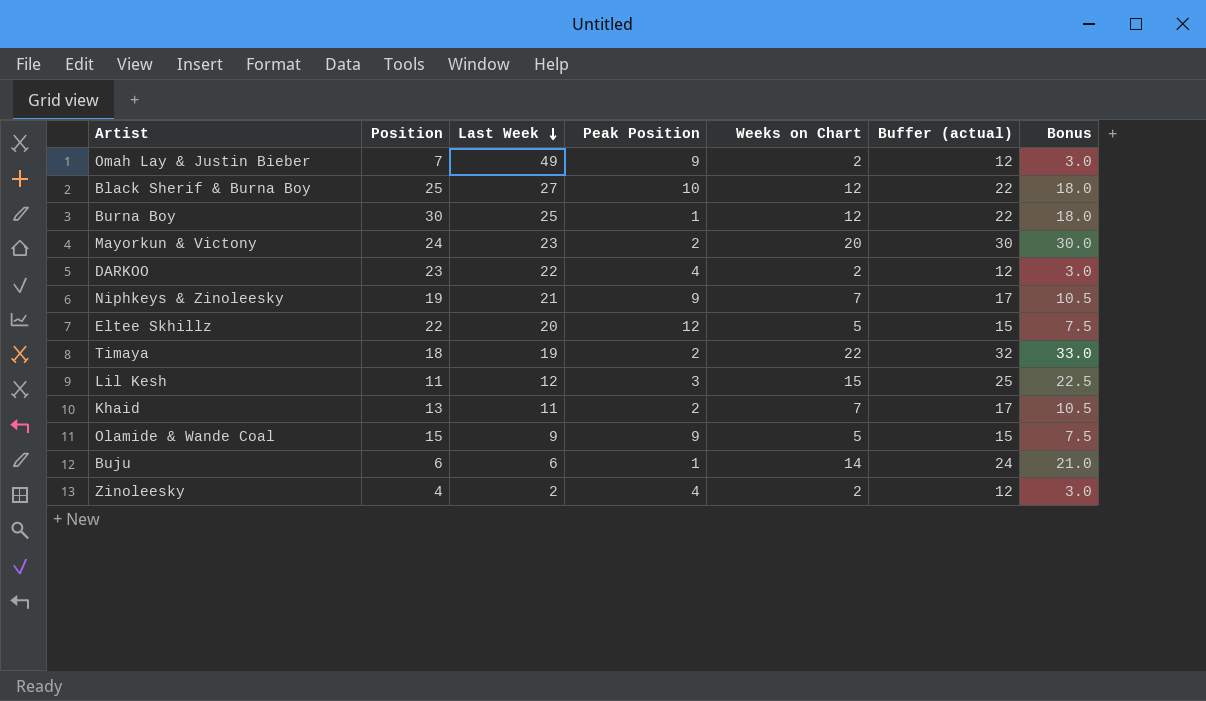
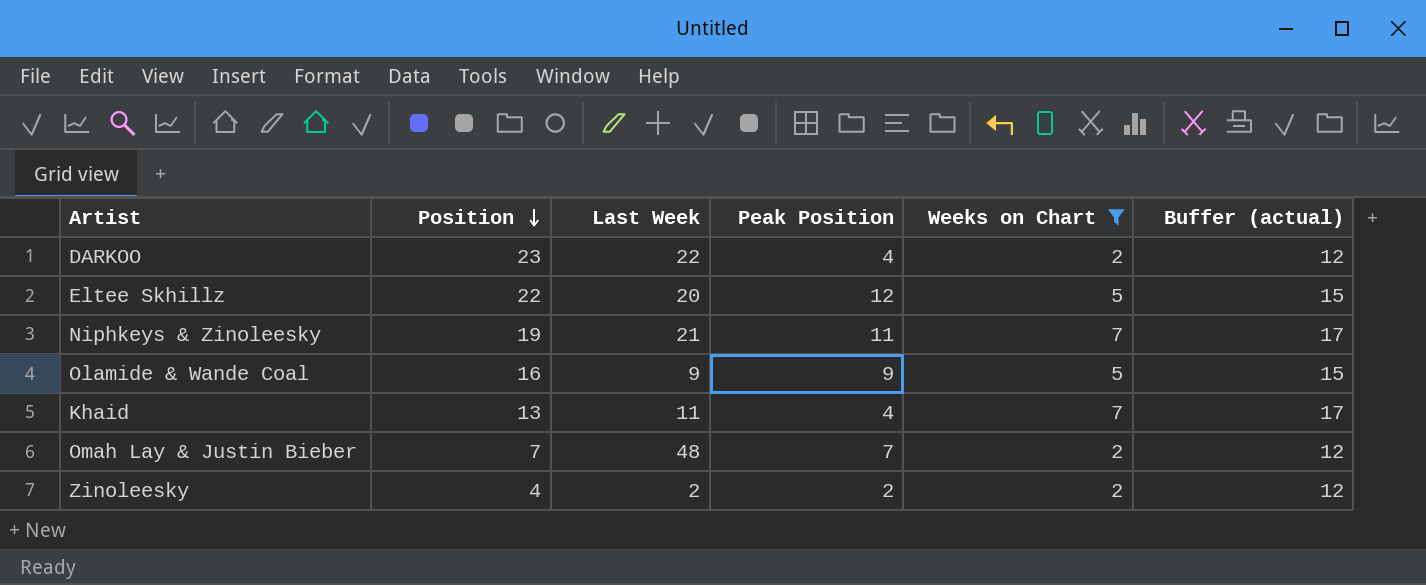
filter: none -> Weeks on Chart <= 7
row order: Last Week descending -> Position descending
column Bonus | formula: [Weeks on Chart] * 1.5 -> none
Niphkeys & Zinoleesky | Peak Position: 9 -> 11
Olamide & Wande Coal | Position: 15 -> 16
Khaid | Peak Position: 2 -> 4
Omah Lay & Justin Bieber | Last Week: 49 -> 48
Omah Lay & Justin Bieber | Peak Position: 9 -> 7
Zinoleesky | Peak Position: 4 -> 2

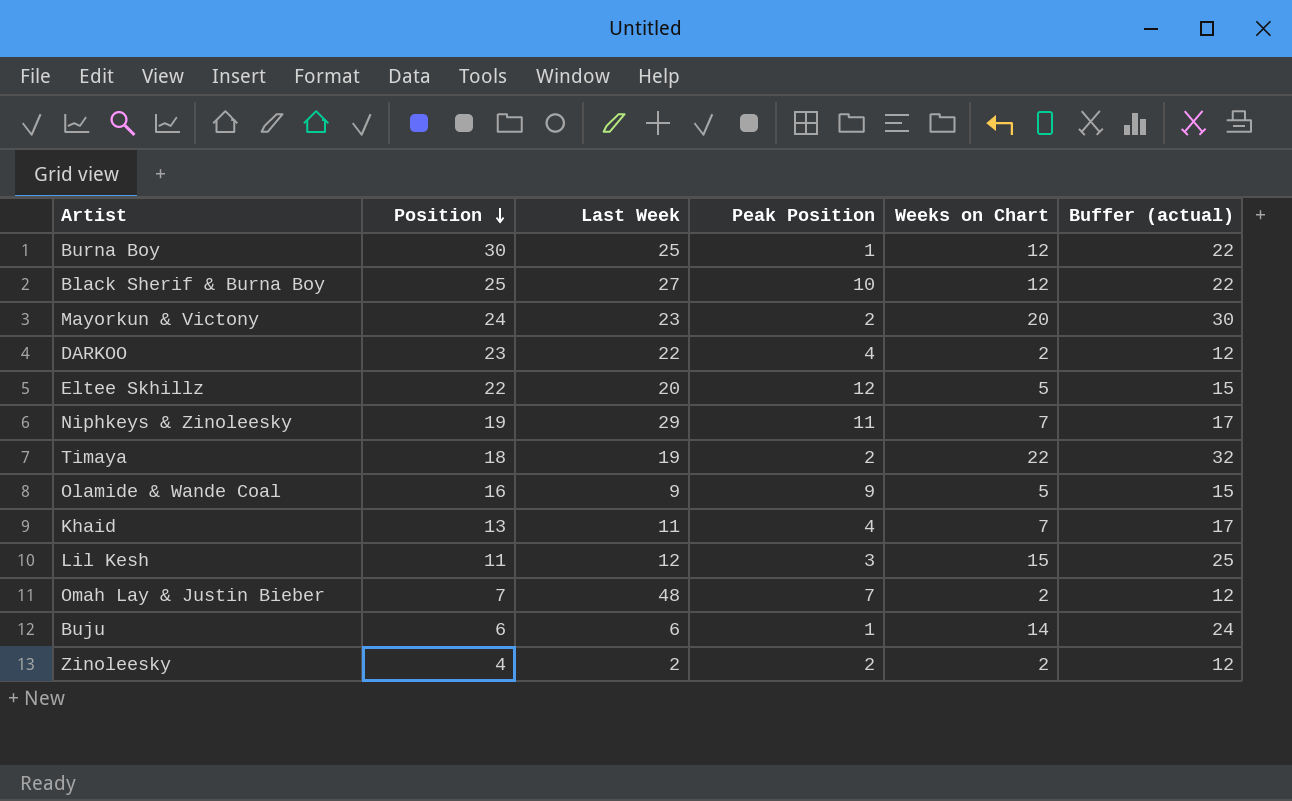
filter: Weeks on Chart <= 7 -> none
Niphkeys & Zinoleesky | Last Week: 21 -> 29

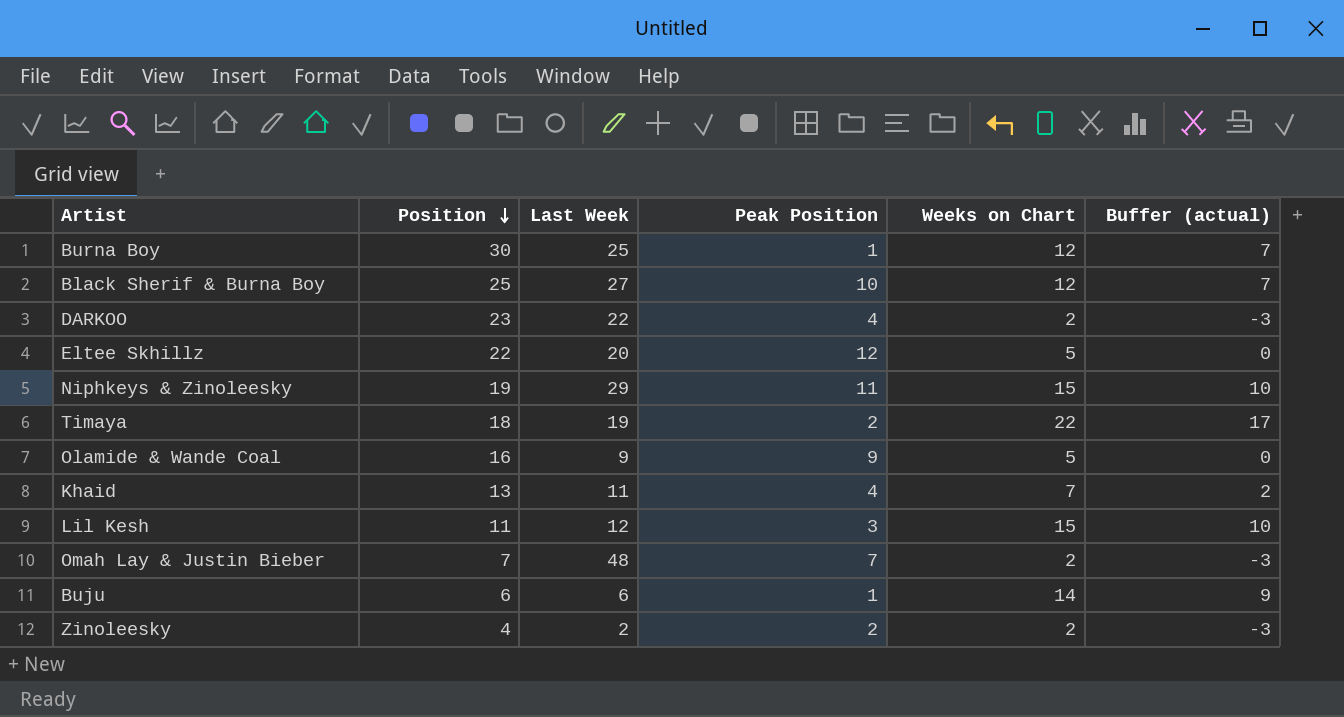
column Buffer (actual) | formula: [Weeks on Chart] + 10 -> [Weeks on Chart] - 5
row Mayorkun & Victony: 24 | 23 | 2 | 20 | 30 -> none
Niphkeys & Zinoleesky | Weeks on Chart: 7 -> 15

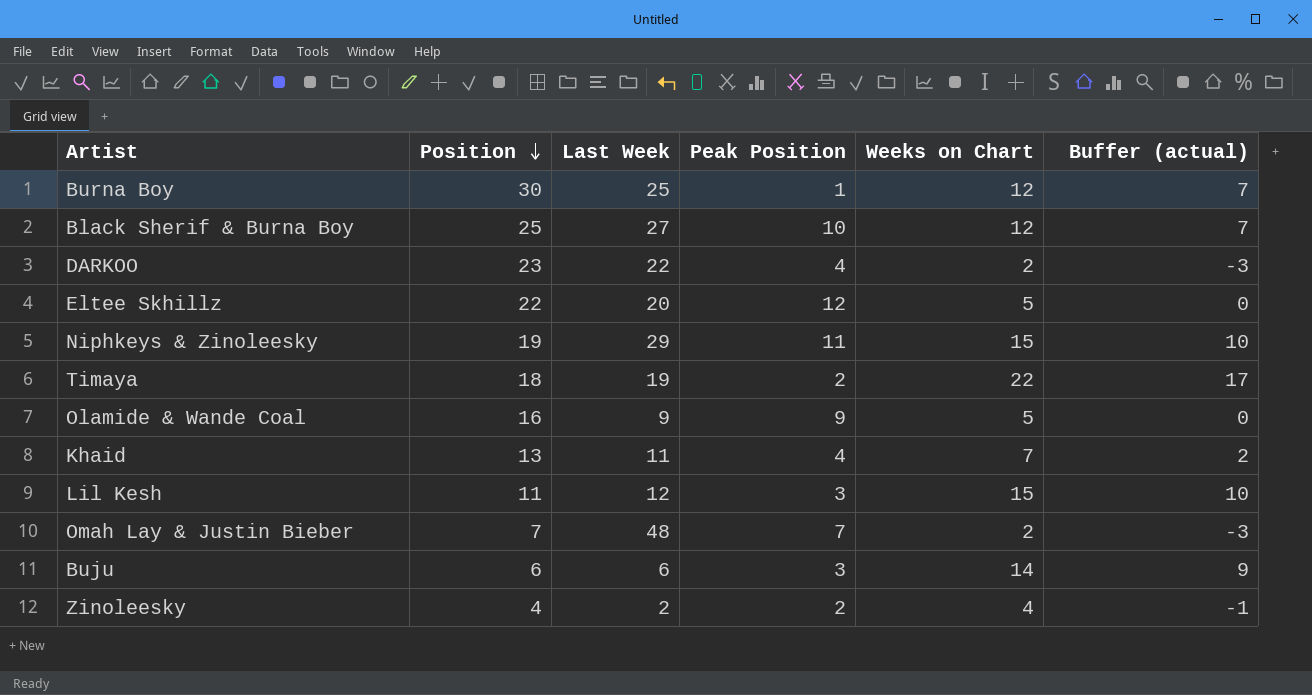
Buju | Peak Position: 1 -> 3
Zinoleesky | Weeks on Chart: 2 -> 4
Zinoleesky | Buffer (actual): -3 -> -1

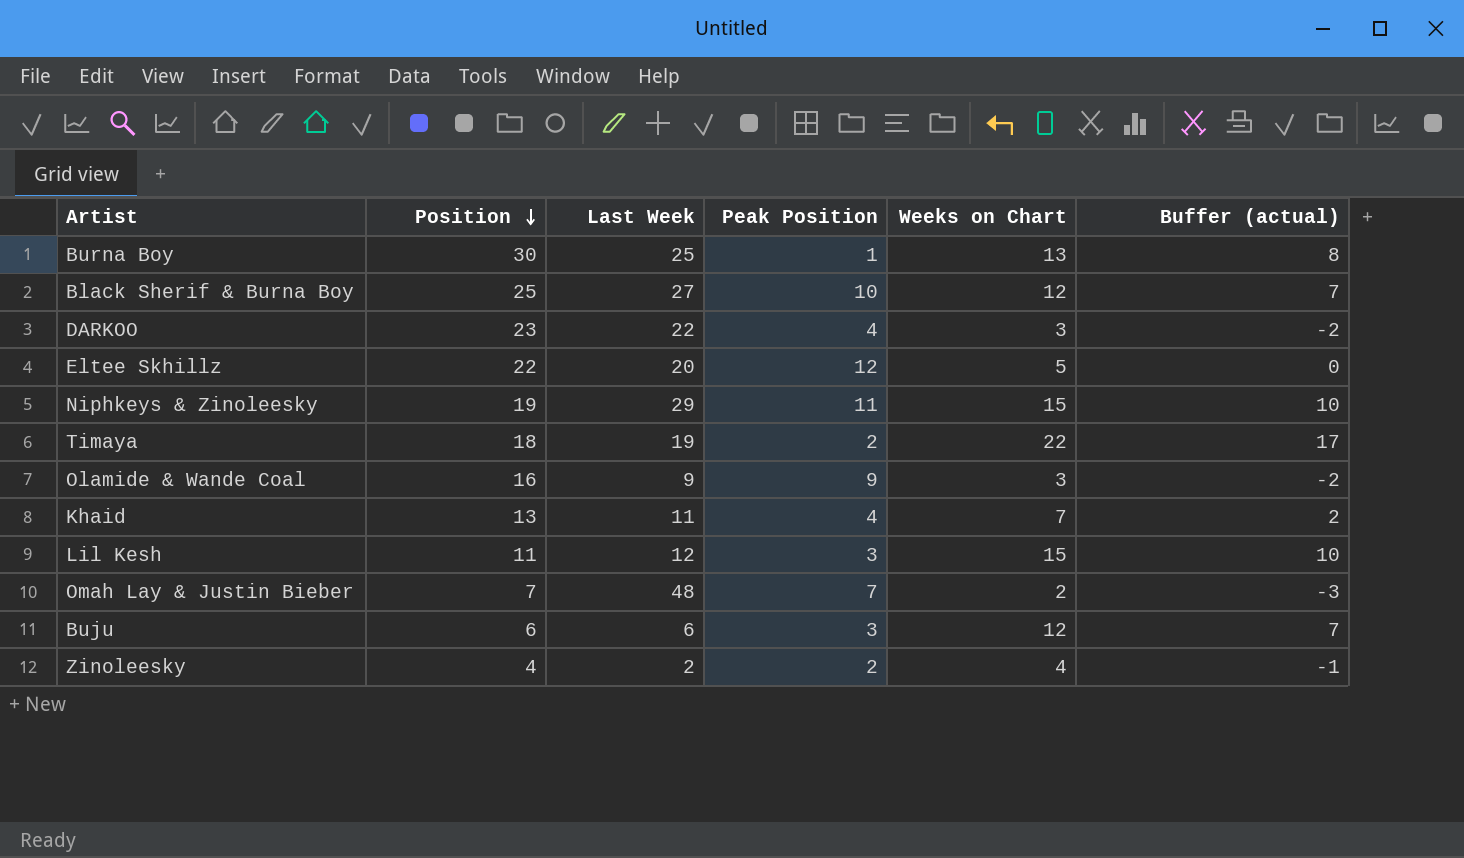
Burna Boy | Weeks on Chart: 12 -> 13
Burna Boy | Buffer (actual): 7 -> 8
DARKOO | Weeks on Chart: 2 -> 3
DARKOO | Buffer (actual): -3 -> -2
Olamide & Wande Coal | Weeks on Chart: 5 -> 3
Olamide & Wande Coal | Buffer (actual): 0 -> -2
Buju | Weeks on Chart: 14 -> 12
Buju | Buffer (actual): 9 -> 7

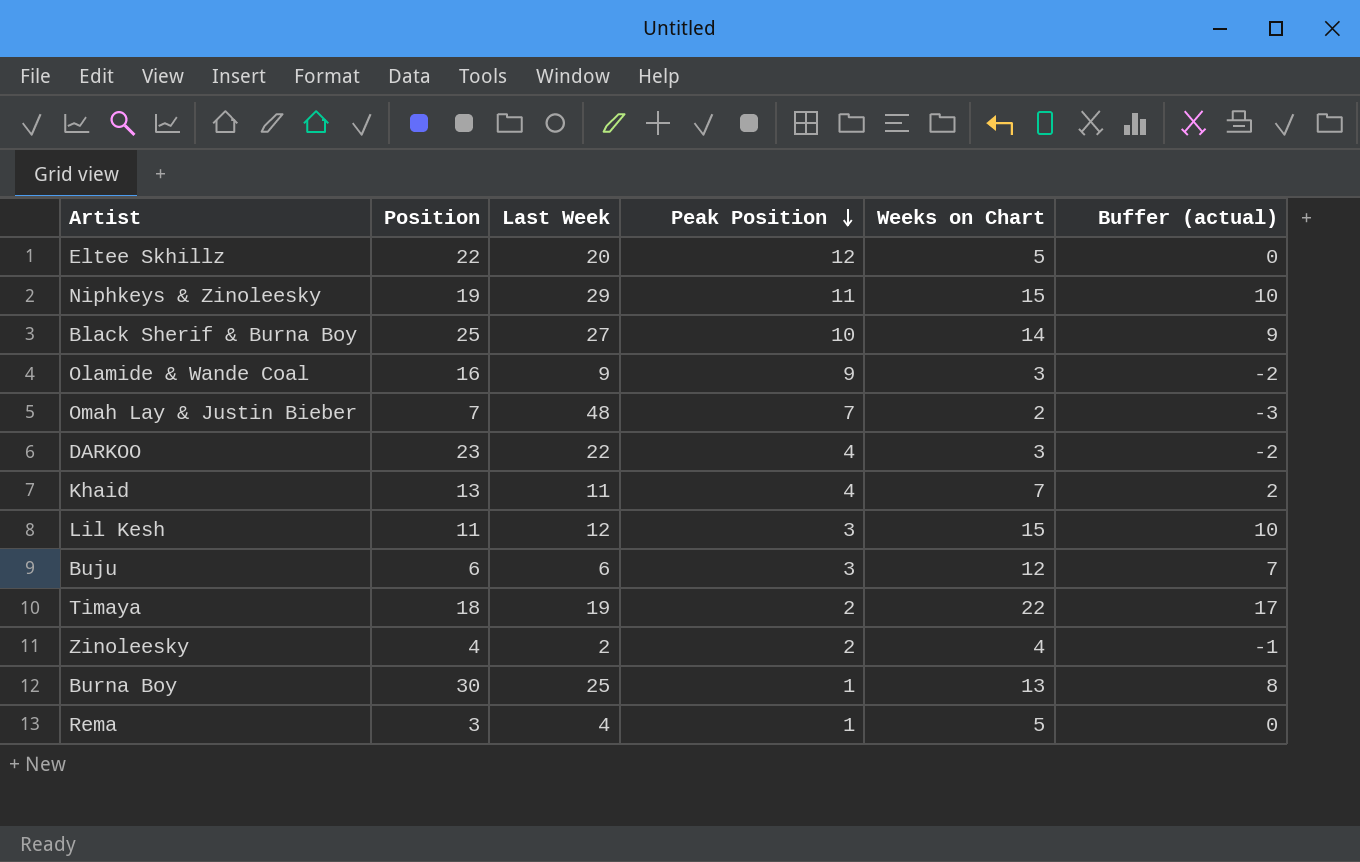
row order: Position descending -> Peak Position descending
Black Sherif & Burna Boy | Weeks on Chart: 12 -> 14
Black Sherif & Burna Boy | Buffer (actual): 7 -> 9
row Rema: none -> 3 | 4 | 1 | 5 | 0

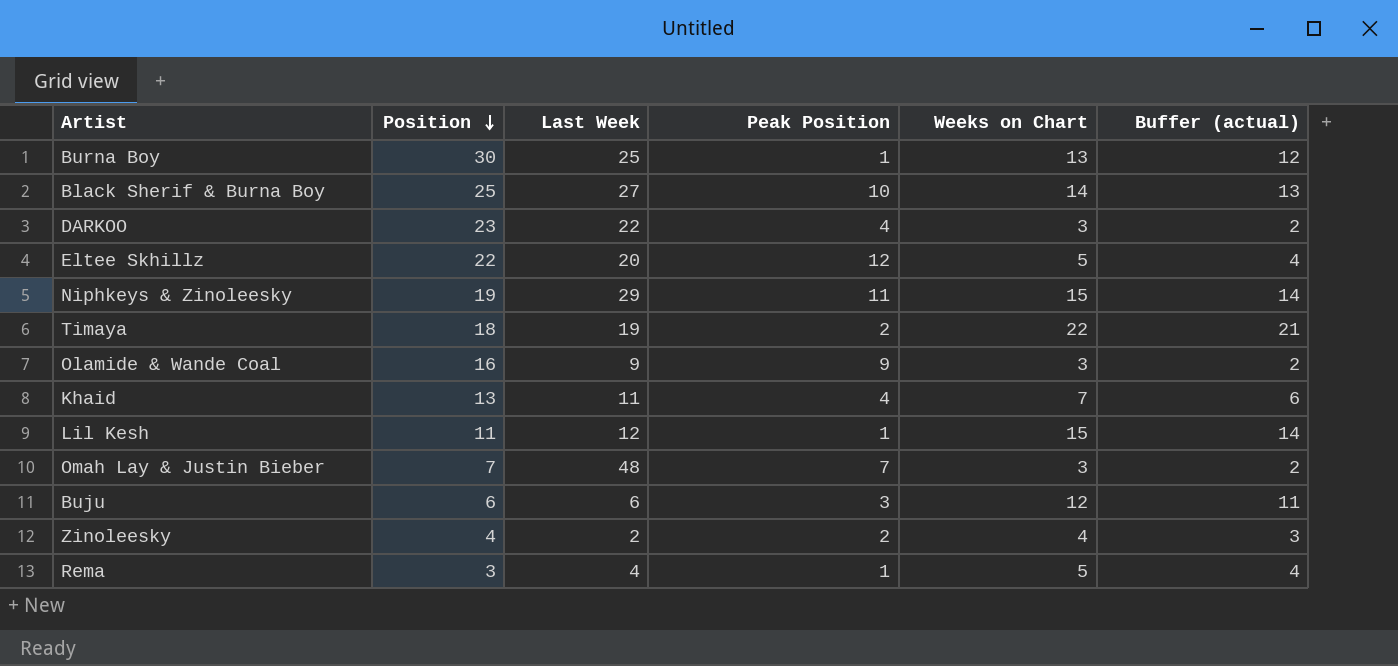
row order: Peak Position descending -> Position descending
column Buffer (actual) | formula: [Weeks on Chart] - 5 -> [Weeks on Chart] - 1
Lil Kesh | Peak Position: 3 -> 1
Omah Lay & Justin Bieber | Weeks on Chart: 2 -> 3

